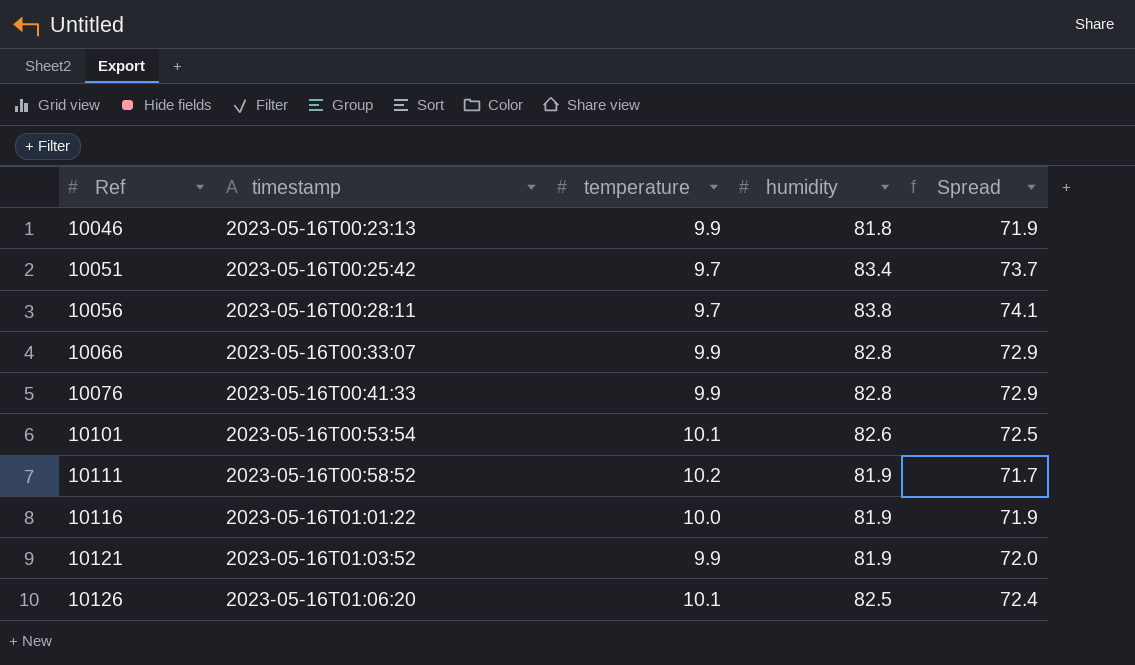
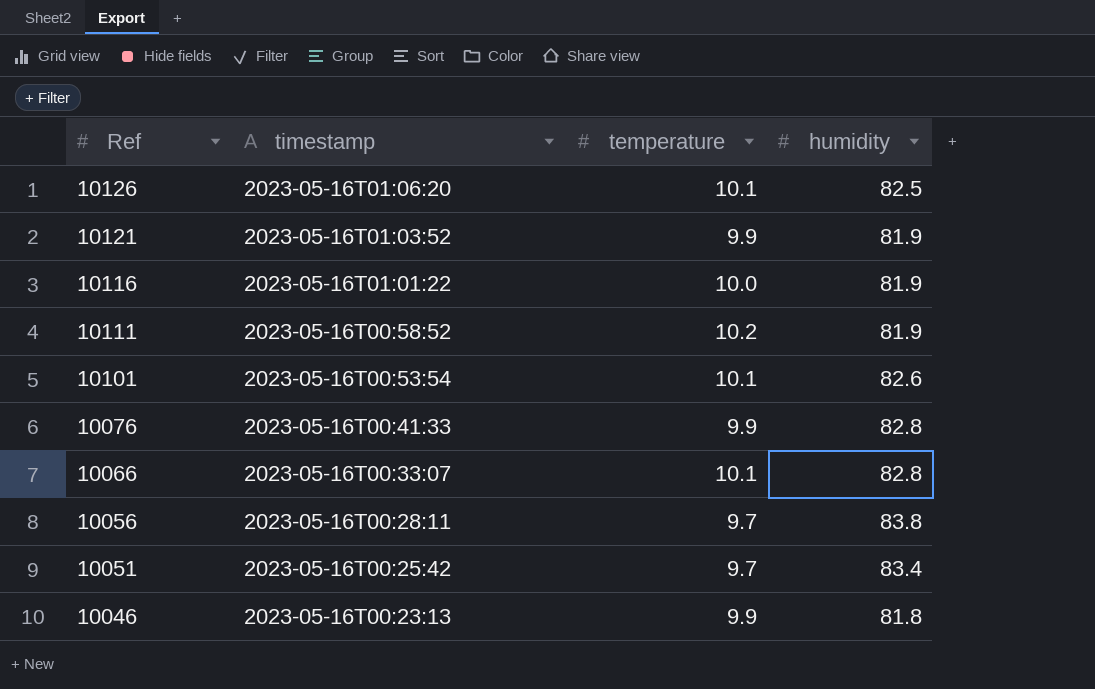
row order: Ref ascending -> Ref descending
column Spread | formula: [humidity] - [temperature] -> none
10066 | temperature: 9.9 -> 10.1

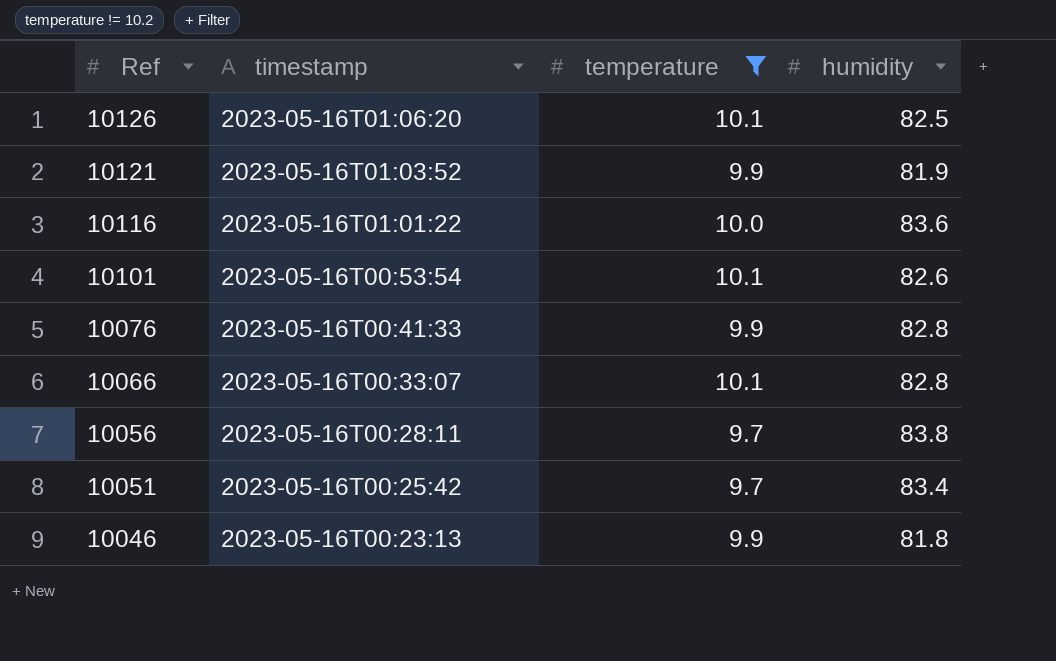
filter: none -> temperature != 10.2
10116 | humidity: 81.9 -> 83.6

